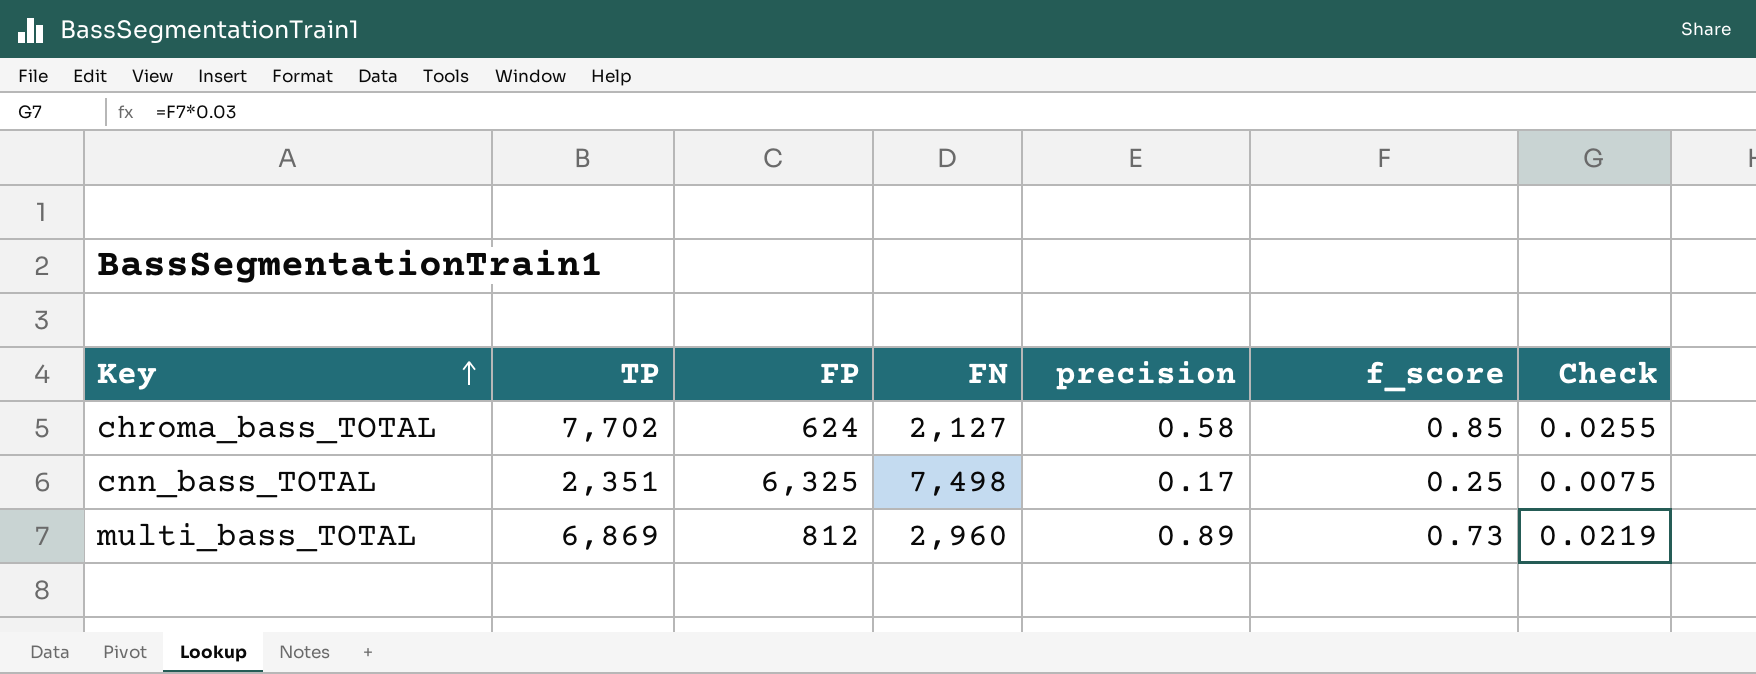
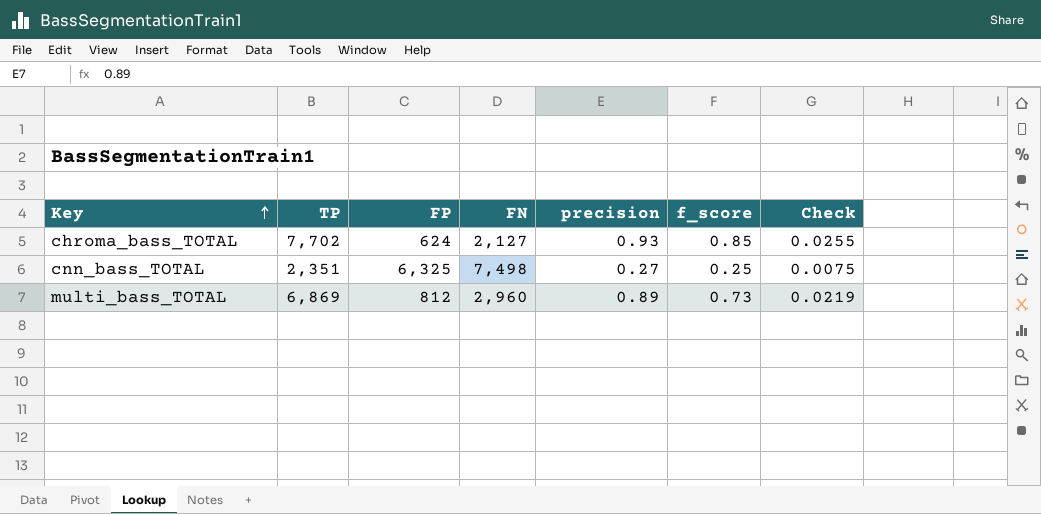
chroma_bass_TOTAL | precision: 0.58 -> 0.93
cnn_bass_TOTAL | precision: 0.17 -> 0.27

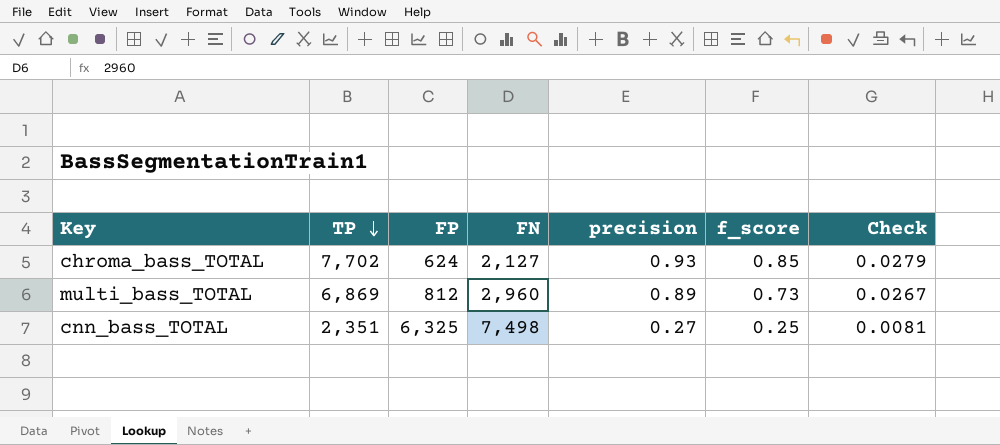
row order: Key ascending -> TP descending
column Check | formula: [f_score] * 0.03 -> [precision] * 0.03

